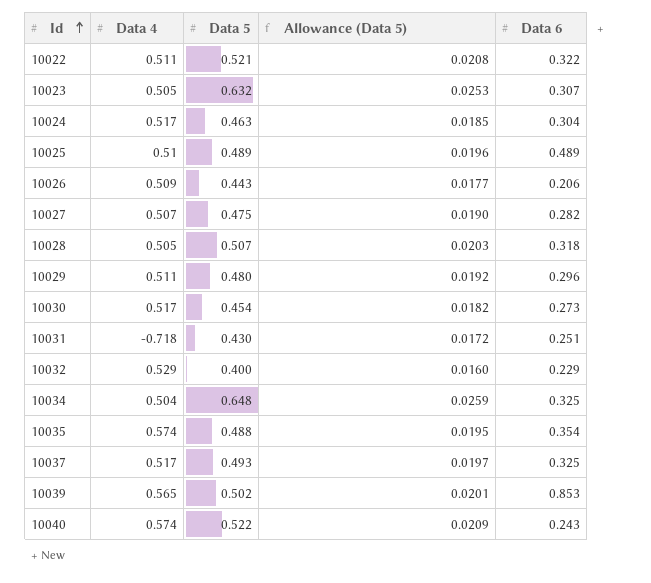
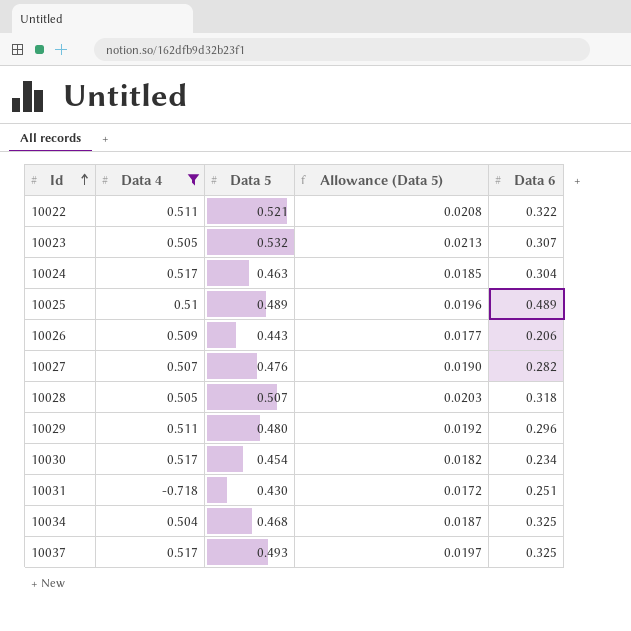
filter: none -> Data 4 <= 0.517
10023 | Data 5: 0.632 -> 0.532
10023 | Allowance (Data 5): 0.0253 -> 0.0213
10027 | Data 5: 0.475 -> 0.476
10030 | Data 6: 0.273 -> 0.234
10034 | Data 5: 0.648 -> 0.468
10034 | Allowance (Data 5): 0.0259 -> 0.0187

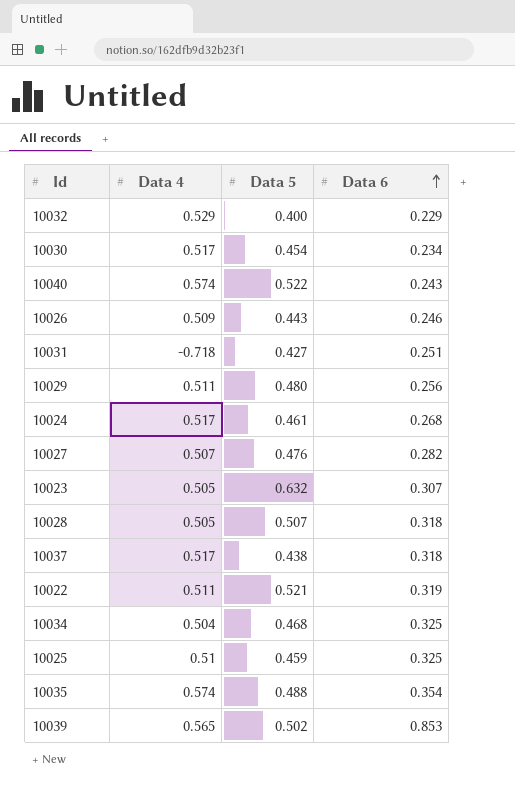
filter: Data 4 <= 0.517 -> none
row order: Id ascending -> Data 6 ascending
column Allowance (Data 5) | formula: [Data 5] * 0.04 -> none
10026 | Data 6: 0.206 -> 0.246
10031 | Data 5: 0.430 -> 0.427
10029 | Data 6: 0.296 -> 0.256
10024 | Data 5: 0.463 -> 0.461
10024 | Data 6: 0.304 -> 0.268
10023 | Data 5: 0.532 -> 0.632
10037 | Data 5: 0.493 -> 0.438
10037 | Data 6: 0.325 -> 0.318
10022 | Data 6: 0.322 -> 0.319
10025 | Data 5: 0.489 -> 0.459
10025 | Data 6: 0.489 -> 0.325

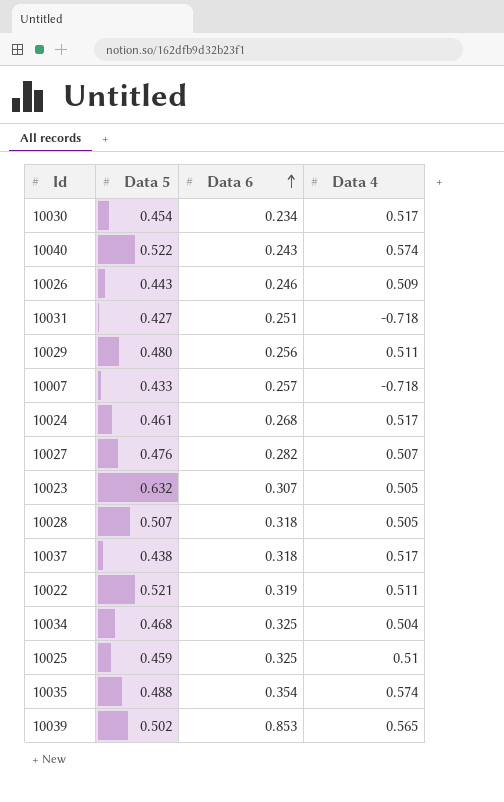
column Data 4 | position: 2 -> 4
row 10032: 0.529 | 0.400 | 0.229 -> none
row 10007: none -> 0.433 | 0.257 | -0.718

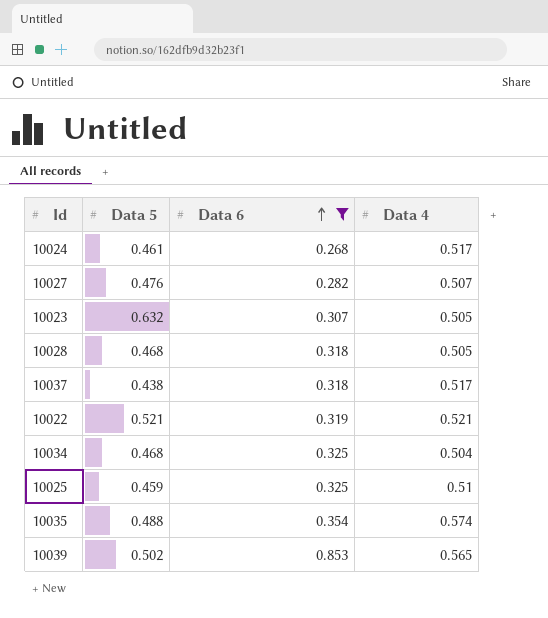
filter: none -> Data 6 >= 0.268
10028 | Data 5: 0.507 -> 0.468
10022 | Data 4: 0.511 -> 0.521

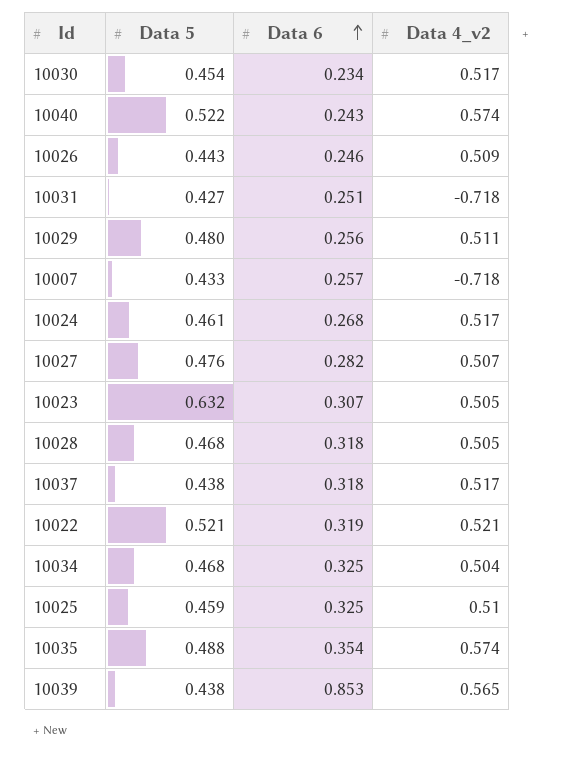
filter: Data 6 >= 0.268 -> none
column name: Data 4 -> Data 4_v2
10039 | Data 5: 0.502 -> 0.438

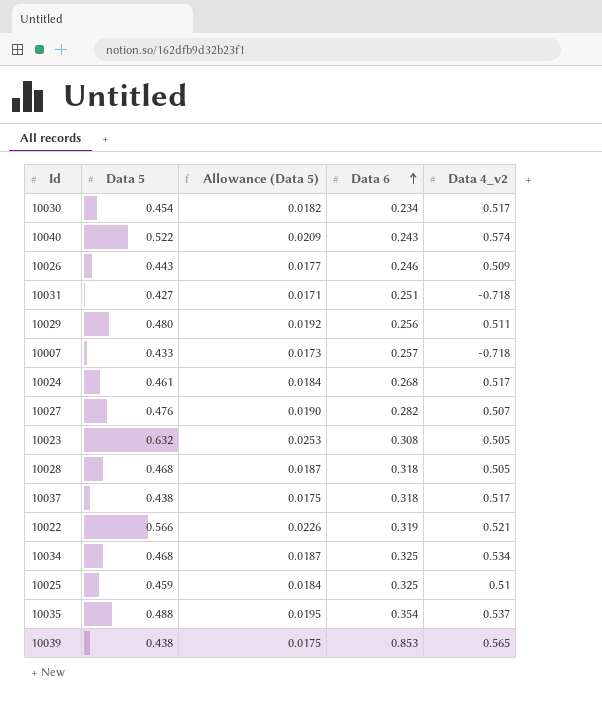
column Allowance (Data 5) | formula: none -> [Data 5] * 0.04
10023 | Data 6: 0.307 -> 0.308
10022 | Data 5: 0.521 -> 0.566
10034 | Data 4_v2: 0.504 -> 0.534
10035 | Data 4_v2: 0.574 -> 0.537

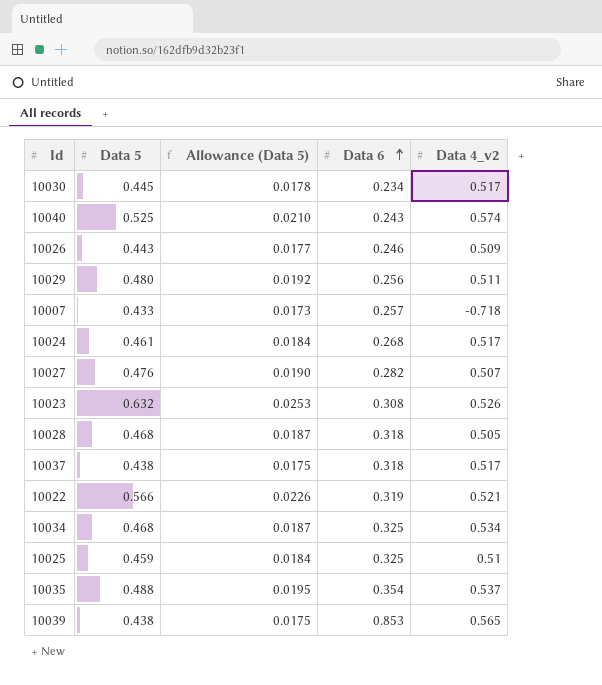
row 10031: 0.427 | 0.0171 | 0.251 | -0.718 -> none
10030 | Data 5: 0.454 -> 0.445
10030 | Allowance (Data 5): 0.0182 -> 0.0178
10040 | Data 5: 0.522 -> 0.525
10040 | Allowance (Data 5): 0.0209 -> 0.0210
10023 | Data 4_v2: 0.505 -> 0.526

